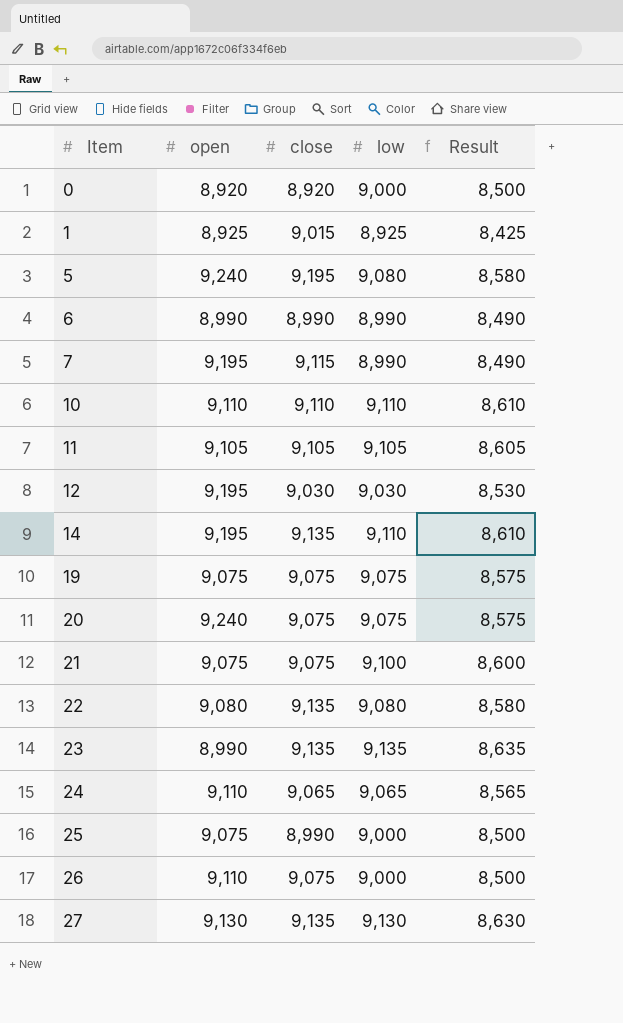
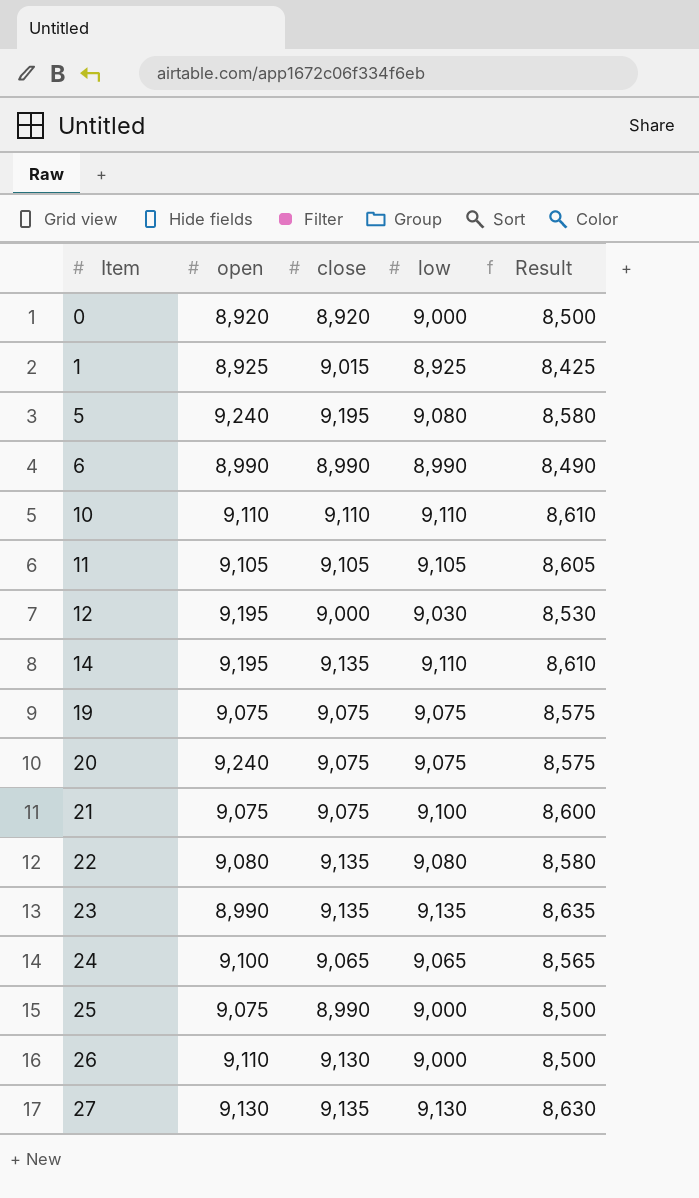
row 7: 9,195 | 9,115 | 8,990 | 8,490 -> none
12 | close: 9,030 -> 9,000
24 | open: 9,110 -> 9,100
26 | close: 9,075 -> 9,130

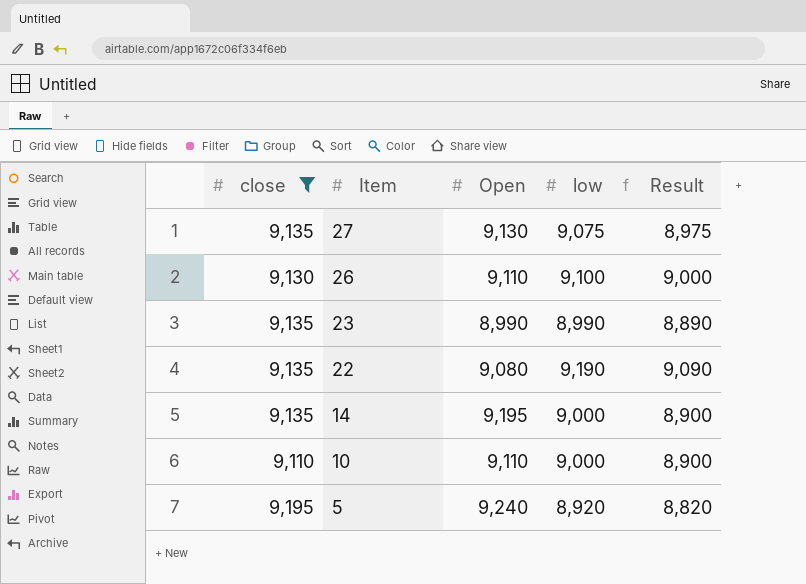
filter: none -> close >= 9,110
row order: Item ascending -> Item descending
column close | position: 3 -> 1
column name: open -> Open
column Result | formula: [low] - 500 -> [low] - 100
27 | low: 9,130 -> 9,075
26 | low: 9,000 -> 9,100
23 | low: 9,135 -> 8,990
22 | low: 9,080 -> 9,190
14 | low: 9,110 -> 9,000
10 | low: 9,110 -> 9,000
5 | low: 9,080 -> 8,920

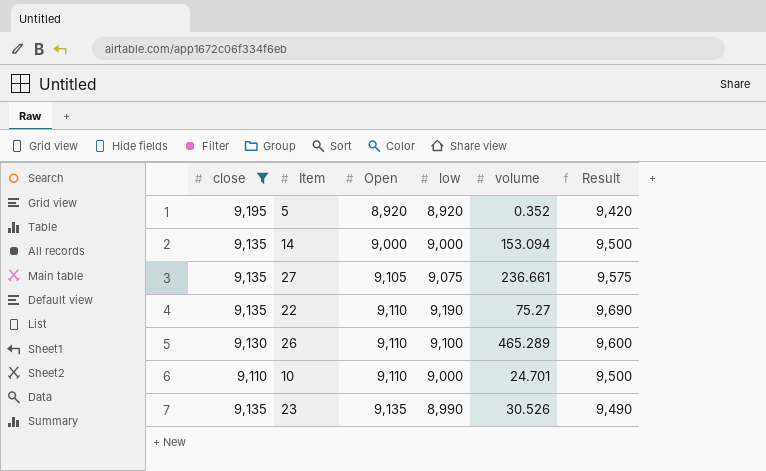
row order: Item descending -> Open ascending
column volume | position: none -> 5
column Result | formula: [low] - 100 -> [low] + 500
5 | Open: 9,240 -> 8,920
14 | Open: 9,195 -> 9,000
27 | Open: 9,130 -> 9,105
22 | Open: 9,080 -> 9,110
23 | Open: 8,990 -> 9,135

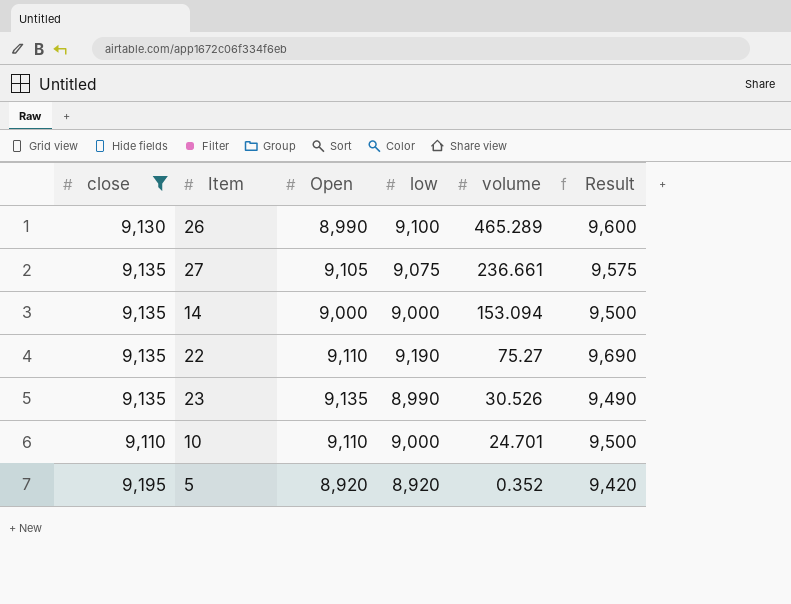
row order: Open ascending -> volume descending
26 | Open: 9,110 -> 8,990

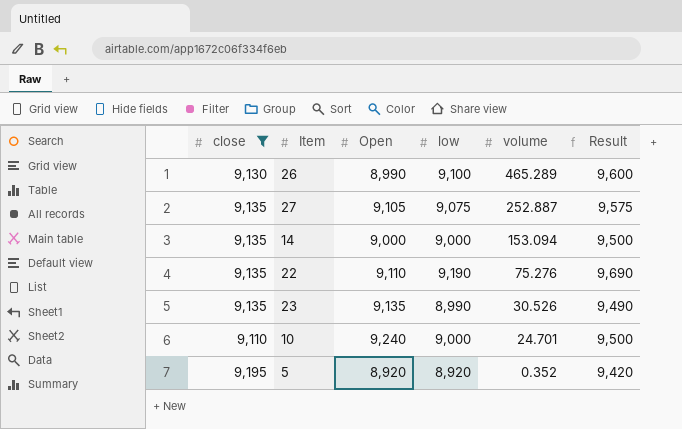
27 | volume: 236.661 -> 252.887
22 | volume: 75.27 -> 75.276
10 | Open: 9,110 -> 9,240

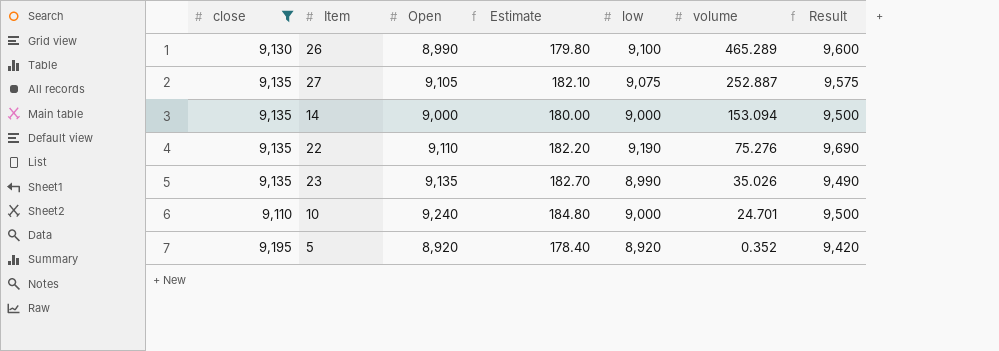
column Estimate | formula: none -> [Open] * 0.02
23 | volume: 30.526 -> 35.026

